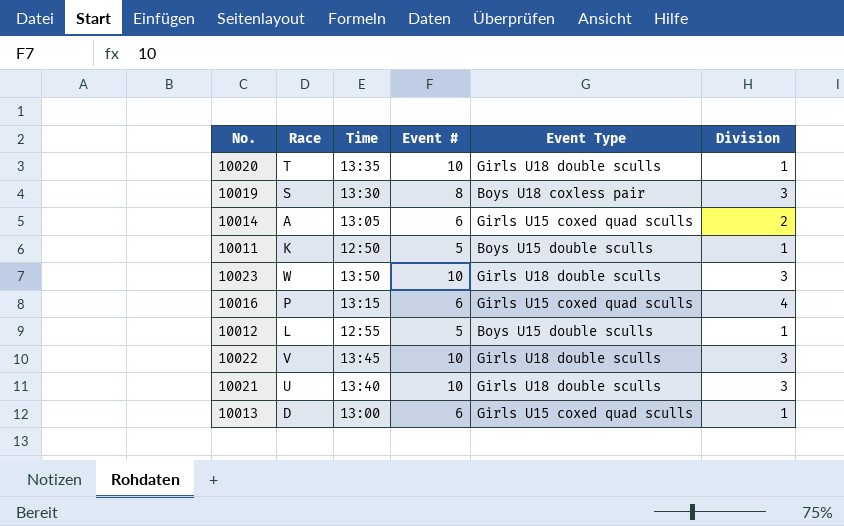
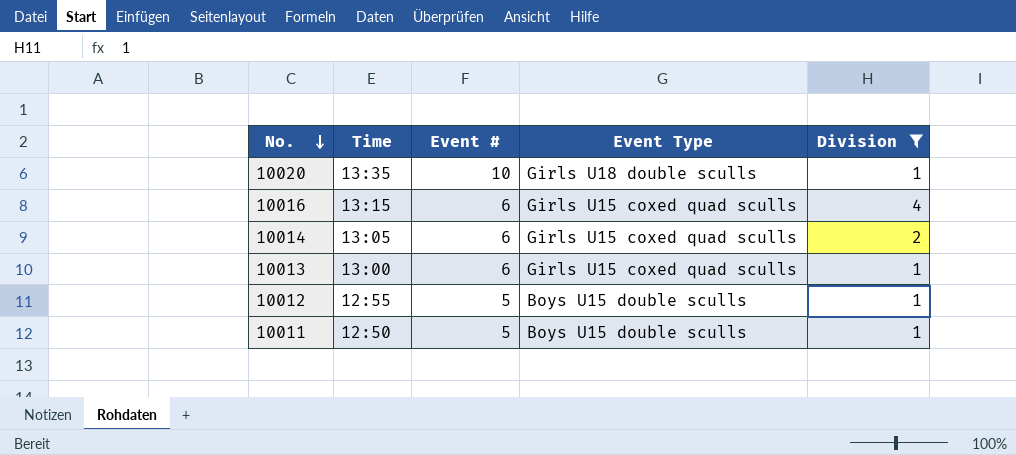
filter: none -> Division != 3
row order: none -> No. descending
column Race | position: 2 -> none

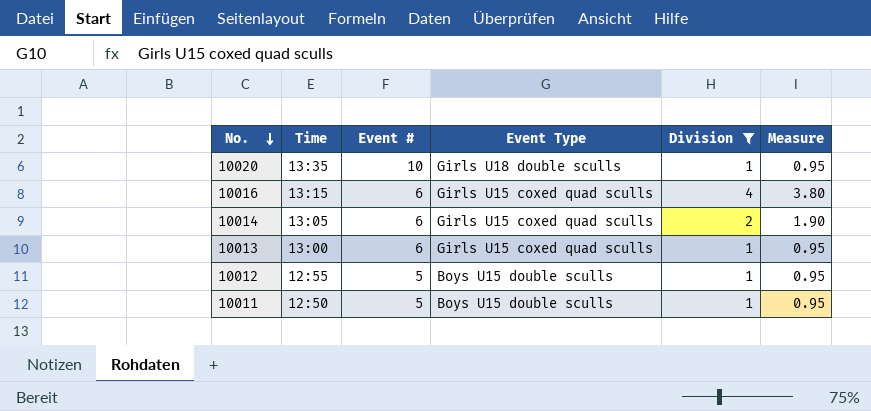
column Measure | formula: none -> [Division] * 0.95

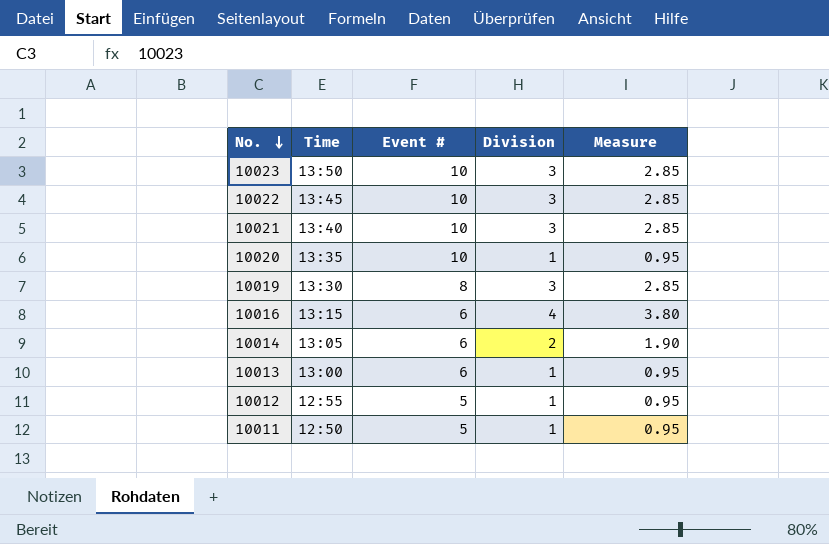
filter: Division != 3 -> none
column Event Type | position: 4 -> none

